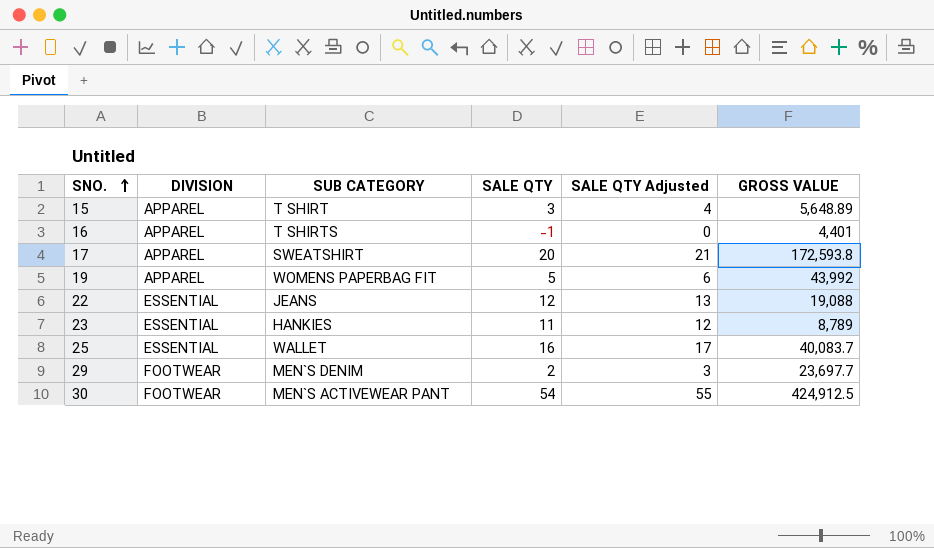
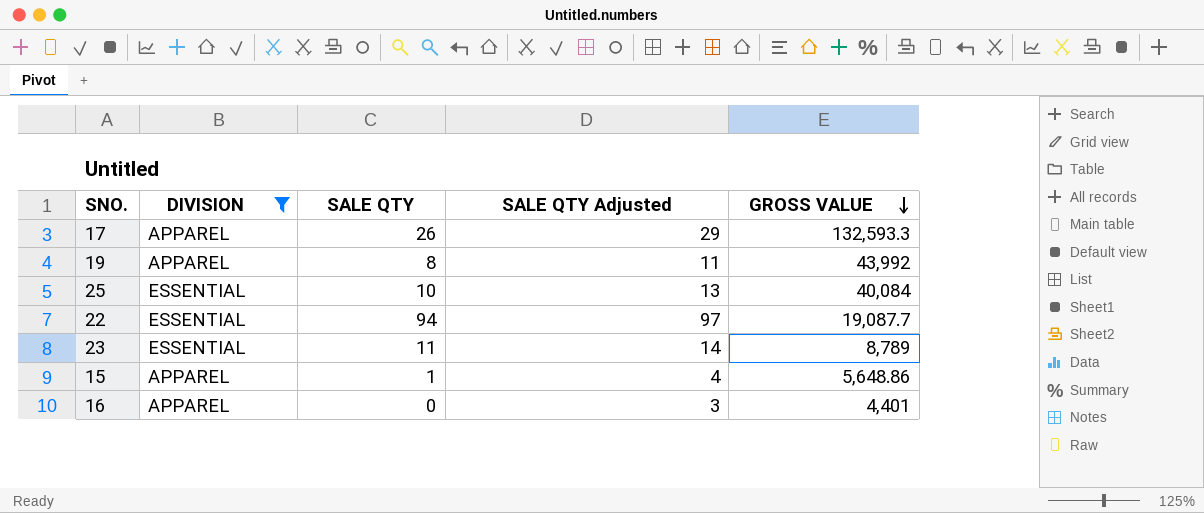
filter: none -> DIVISION != FOOTWEAR
row order: SNO. ascending -> GROSS VALUE descending
column SUB CATEGORY | position: 3 -> none
column SALE QTY Adjusted | formula: [SALE QTY] + 1 -> [SALE QTY] + 3
17 | SALE QTY: 20 -> 26
17 | GROSS VALUE: 172,593.8 -> 132,593.3
19 | SALE QTY: 5 -> 8
25 | SALE QTY: 16 -> 10
25 | GROSS VALUE: 40,083.7 -> 40,084
22 | SALE QTY: 12 -> 94
22 | GROSS VALUE: 19,088 -> 19,087.7
15 | SALE QTY: 3 -> 1
15 | GROSS VALUE: 5,648.89 -> 5,648.86
16 | SALE QTY: -1 -> 0

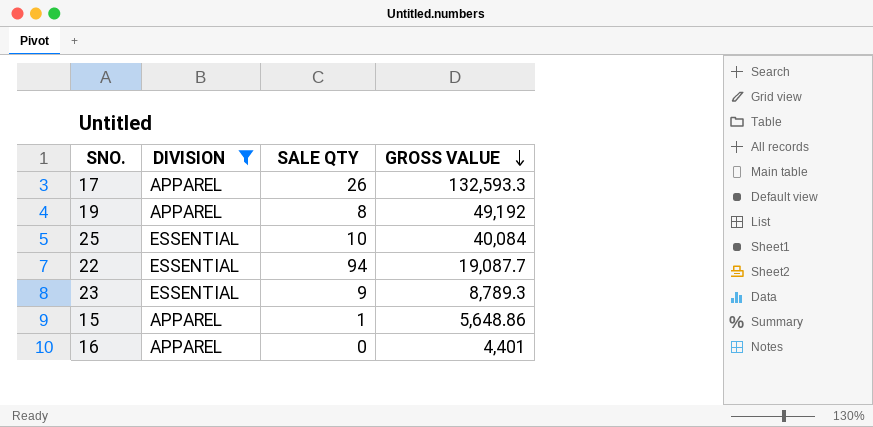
column SALE QTY Adjusted | formula: [SALE QTY] + 3 -> none
19 | GROSS VALUE: 43,992 -> 49,192
23 | SALE QTY: 11 -> 9
23 | GROSS VALUE: 8,789 -> 8,789.3

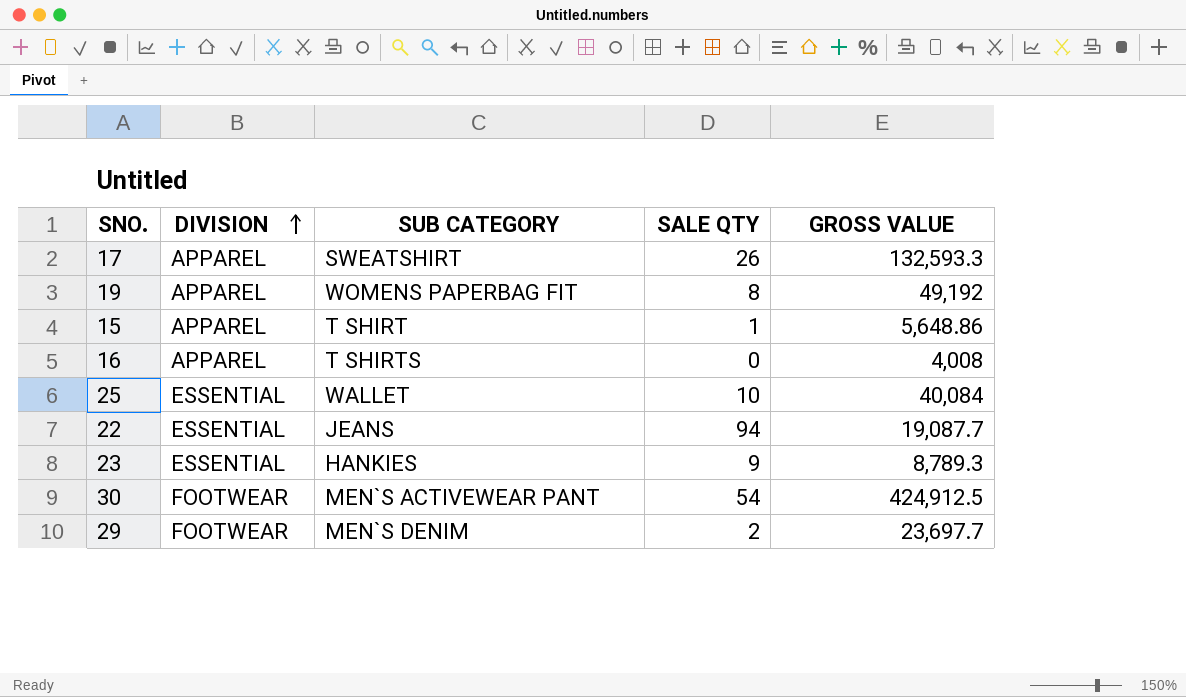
filter: DIVISION != FOOTWEAR -> none
row order: GROSS VALUE descending -> DIVISION ascending
column SUB CATEGORY | position: none -> 3
16 | GROSS VALUE: 4,401 -> 4,008

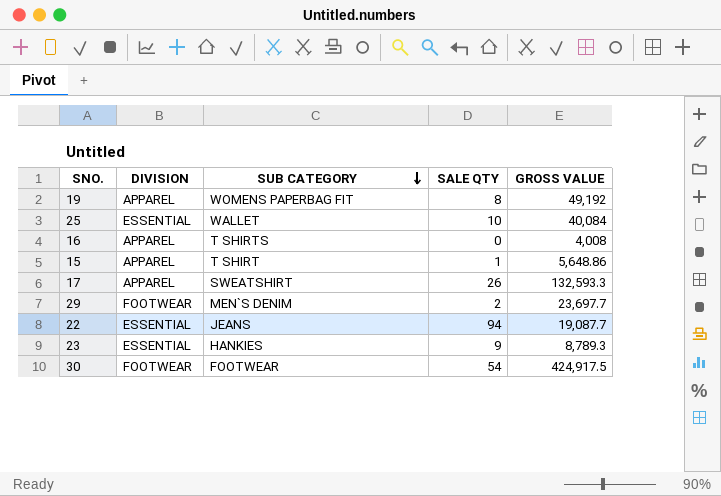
row order: DIVISION ascending -> SUB CATEGORY descending
30 | SUB CATEGORY: MEN`S ACTIVEWEAR PANT -> FOOTWEAR
30 | GROSS VALUE: 424,912.5 -> 424,917.5

